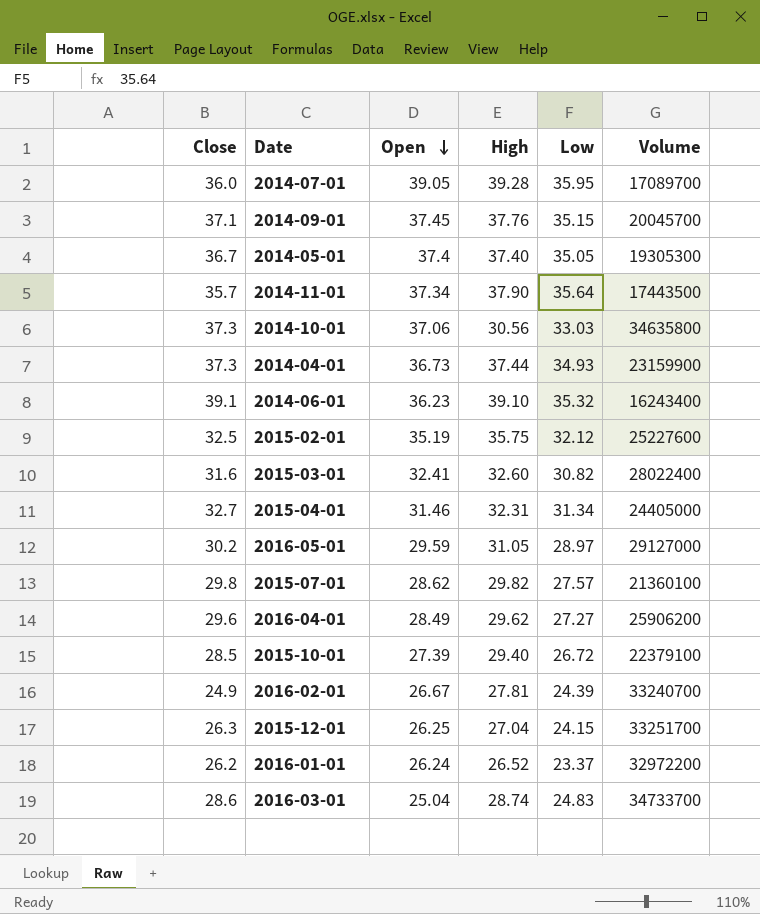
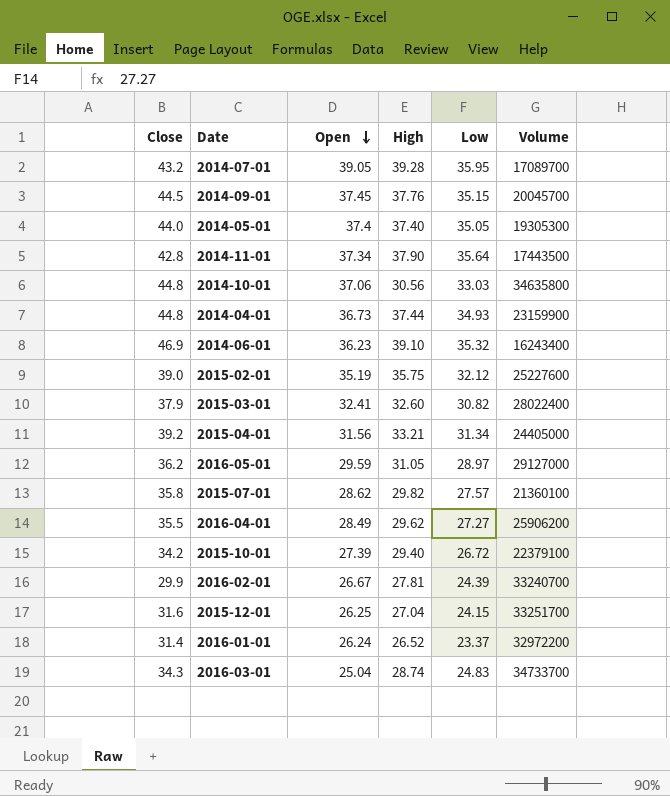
2014-07-01 | Close: 36.0 -> 43.2
2014-09-01 | Close: 37.1 -> 44.5
2014-05-01 | Close: 36.7 -> 44.0
2014-11-01 | Close: 35.7 -> 42.8
2014-10-01 | Close: 37.3 -> 44.8
2014-04-01 | Close: 37.3 -> 44.8
2014-06-01 | Close: 39.1 -> 46.9
2015-02-01 | Close: 32.5 -> 39.0
2015-03-01 | Close: 31.6 -> 37.9
2015-04-01 | Close: 32.7 -> 39.2
2015-04-01 | Open: 31.46 -> 31.56
2015-04-01 | High: 32.31 -> 33.21
2016-05-01 | Close: 30.2 -> 36.2
2015-07-01 | Close: 29.8 -> 35.8
2016-04-01 | Close: 29.6 -> 35.5
2015-10-01 | Close: 28.5 -> 34.2
2016-02-01 | Close: 24.9 -> 29.9
2015-12-01 | Close: 26.3 -> 31.6
2016-01-01 | Close: 26.2 -> 31.4
2016-03-01 | Close: 28.6 -> 34.3

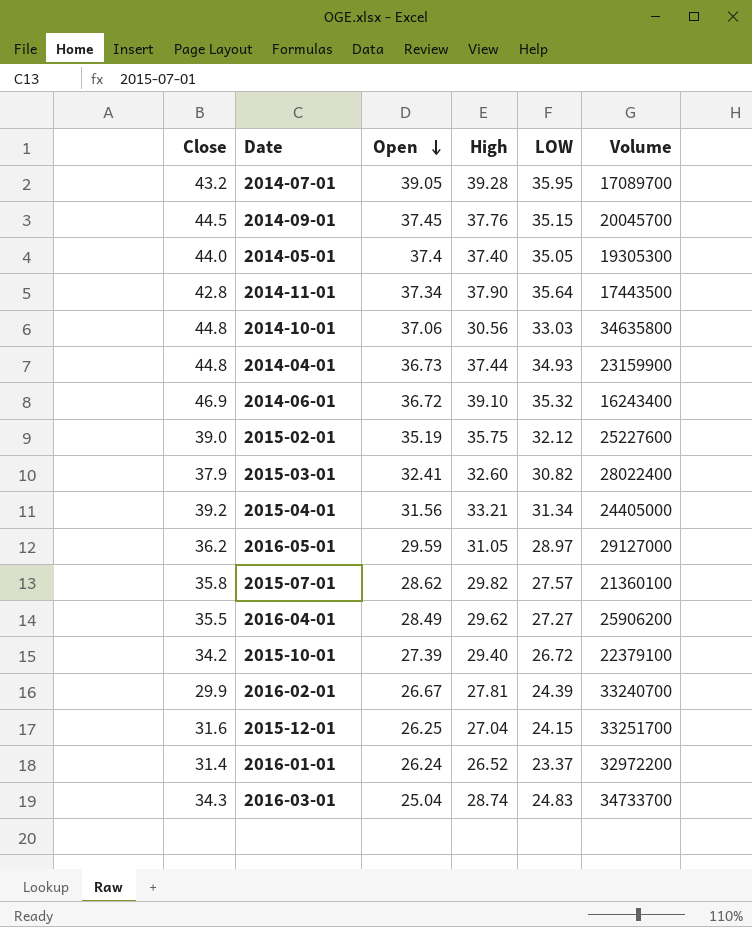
column name: Low -> LOW
2014-06-01 | Open: 36.23 -> 36.72

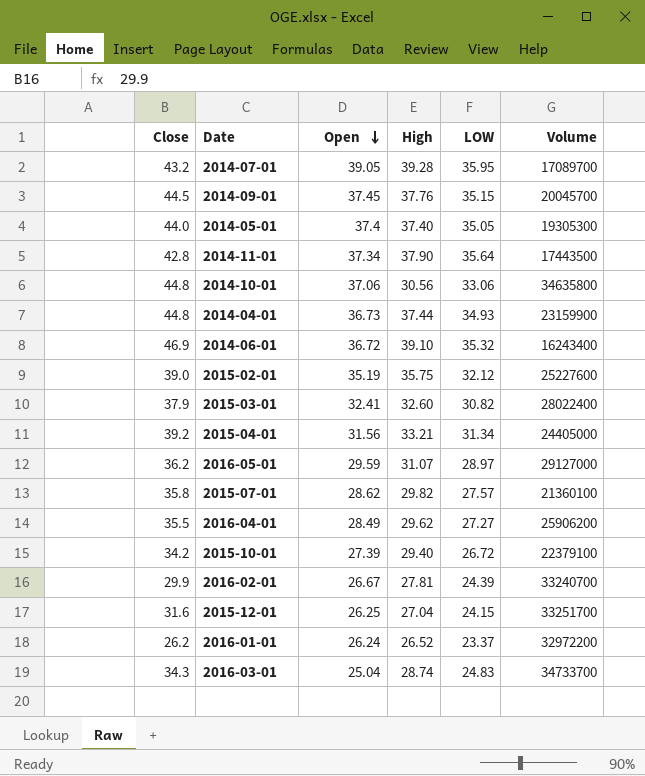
2014-10-01 | LOW: 33.03 -> 33.06
2016-05-01 | High: 31.05 -> 31.07
2016-01-01 | Close: 31.4 -> 26.2

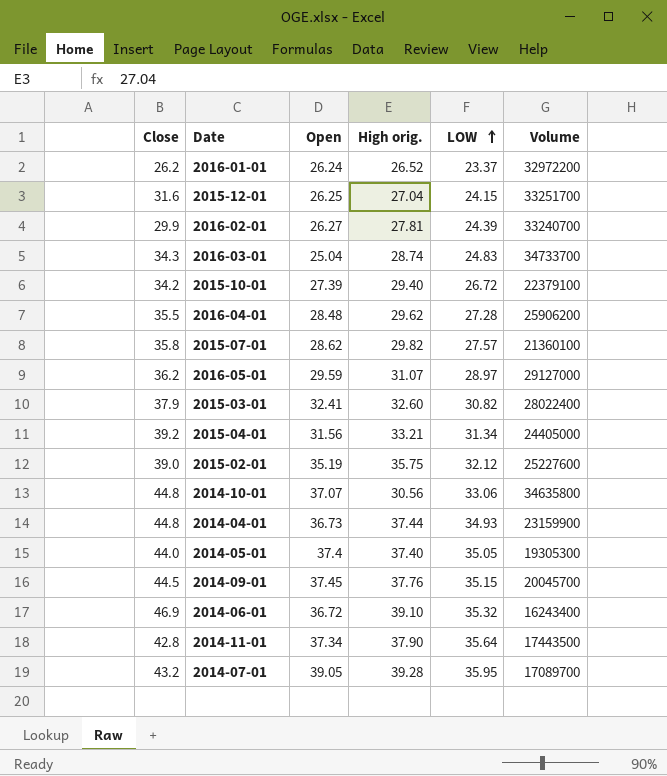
row order: Open descending -> LOW ascending
column name: High -> High orig.
2016-02-01 | Open: 26.67 -> 26.27
2016-04-01 | Open: 28.49 -> 28.48
2016-04-01 | LOW: 27.27 -> 27.28
2014-10-01 | Open: 37.06 -> 37.07

